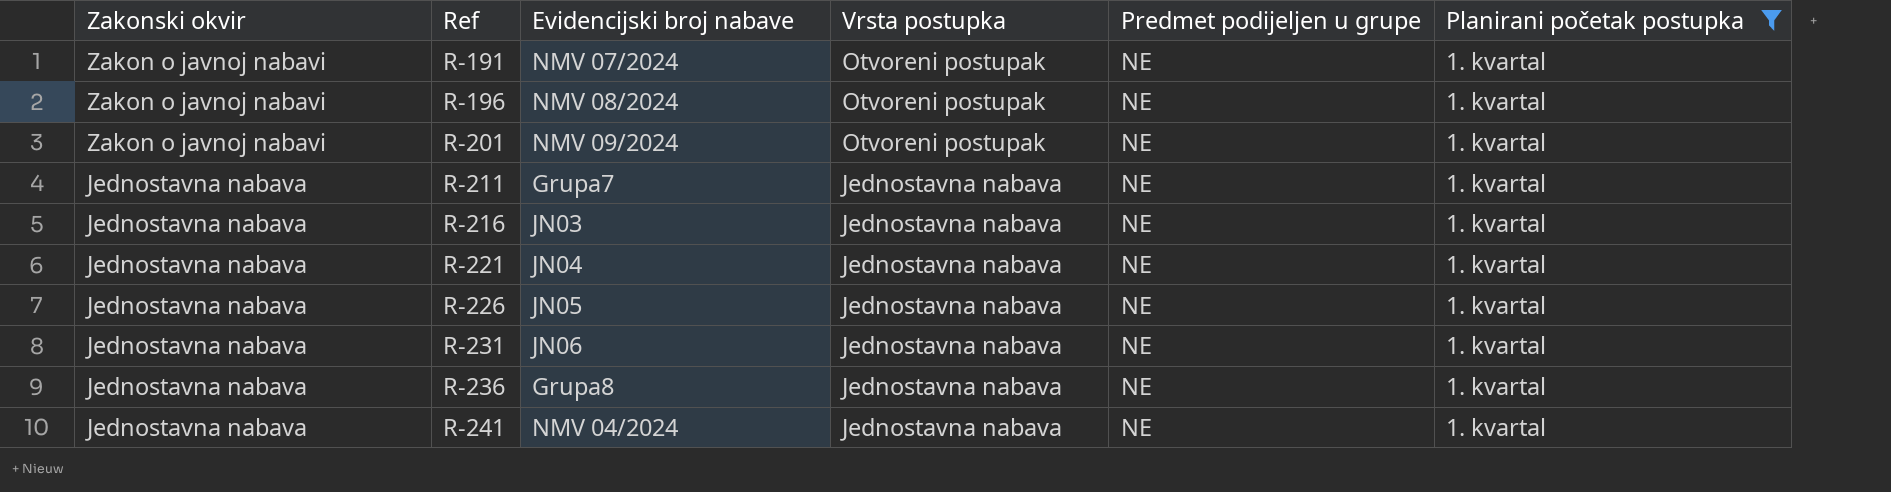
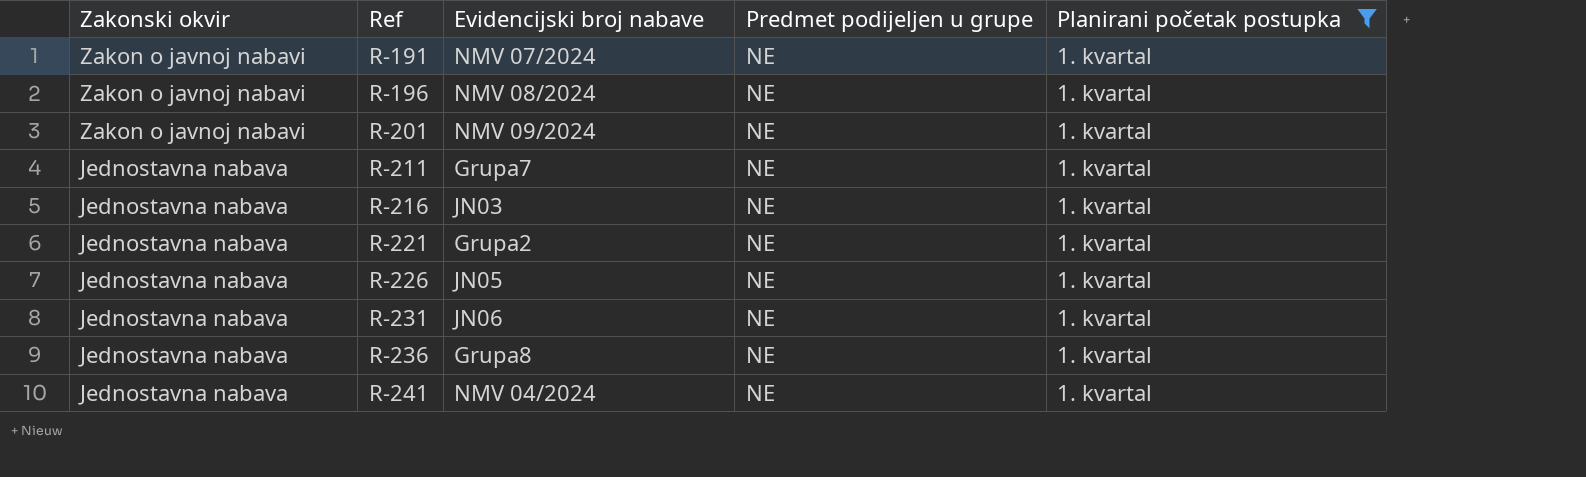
column Vrsta postupka | position: 4 -> none
R-221 | Evidencijski broj nabave: JN04 -> Grupa2

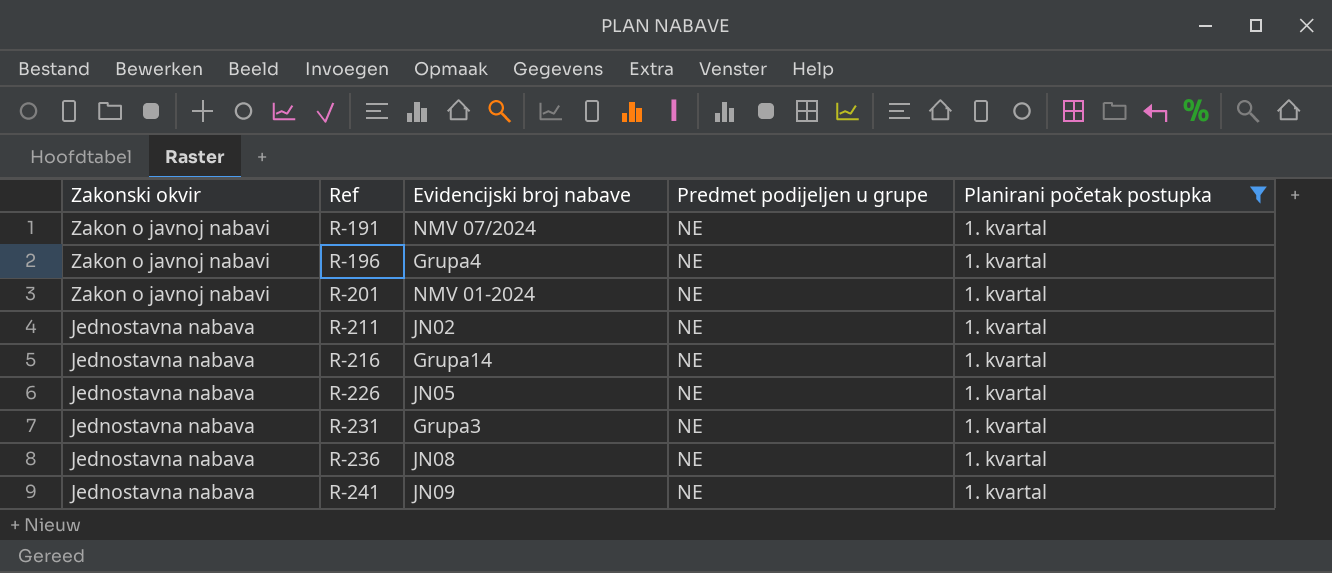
row R-221: Jednostavna nabava | Grupa2 | NE | 1. kvartal -> none
R-196 | Evidencijski broj nabave: NMV 08/2024 -> Grupa4
R-201 | Evidencijski broj nabave: NMV 09/2024 -> NMV 01-2024
R-211 | Evidencijski broj nabave: Grupa7 -> JN02
R-216 | Evidencijski broj nabave: JN03 -> Grupa14
R-231 | Evidencijski broj nabave: JN06 -> Grupa3
R-236 | Evidencijski broj nabave: Grupa8 -> JN08
R-241 | Evidencijski broj nabave: NMV 04/2024 -> JN09

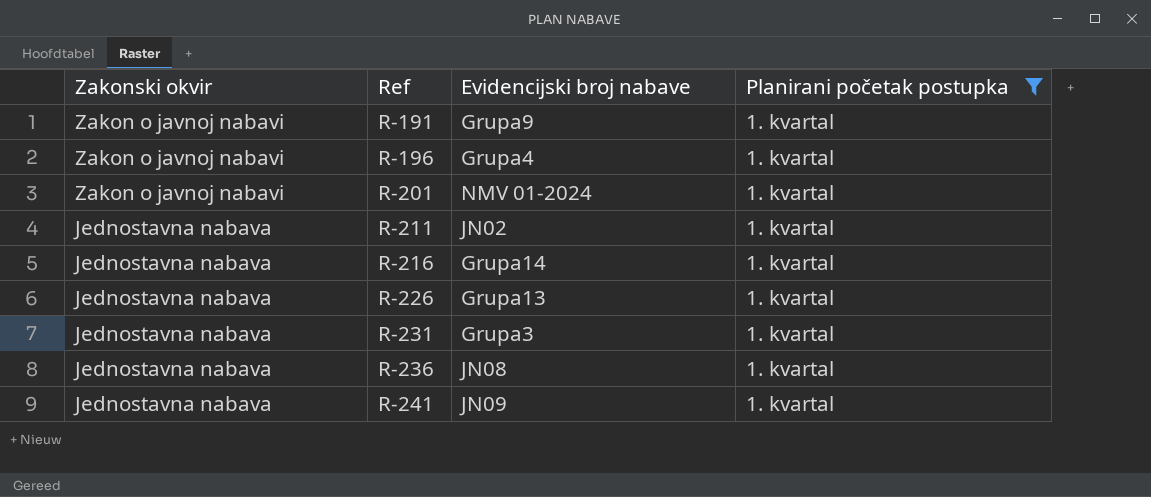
column Predmet podijeljen u grupe | position: 4 -> none
R-191 | Evidencijski broj nabave: NMV 07/2024 -> Grupa9
R-226 | Evidencijski broj nabave: JN05 -> Grupa13

